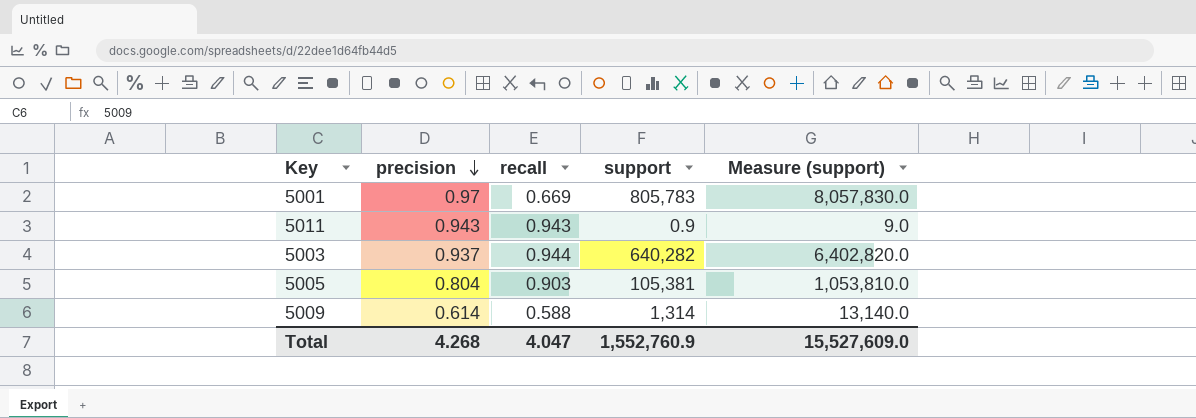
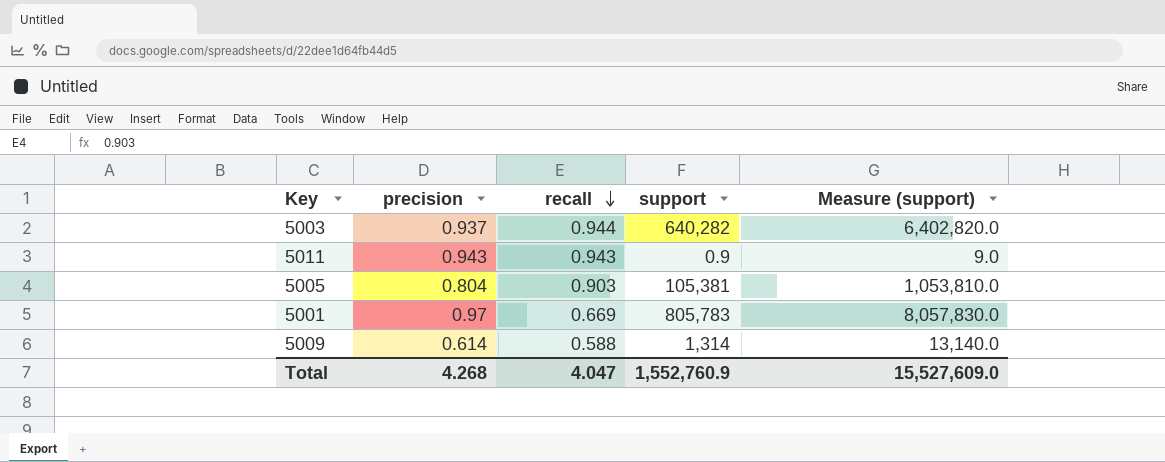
row order: precision descending -> recall descending

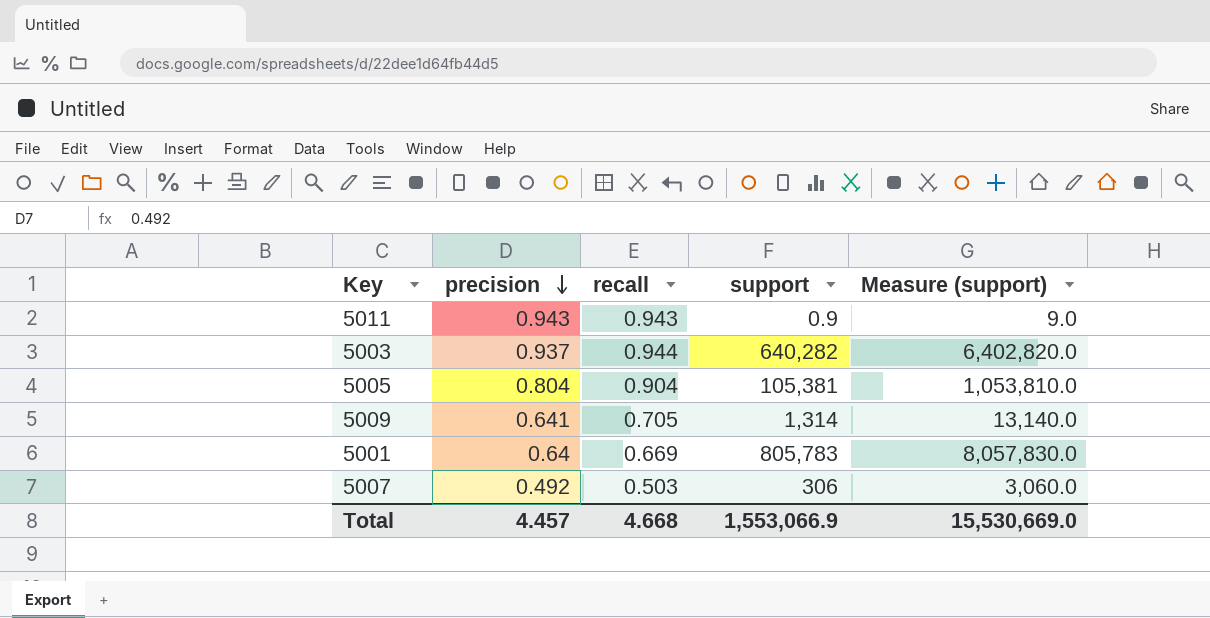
row order: recall descending -> precision descending
5005 | recall: 0.903 -> 0.904
5009 | precision: 0.614 -> 0.641
5009 | recall: 0.588 -> 0.705
5001 | precision: 0.97 -> 0.64
row 5007: none -> 0.492 | 0.503 | 306 | 3,060.0
Total | precision: 4.268 -> 4.457
Total | recall: 4.047 -> 4.668
Total | support: 1,552,760.9 -> 1,553,066.9
Total | Measure (support): 15,527,609.0 -> 15,530,669.0

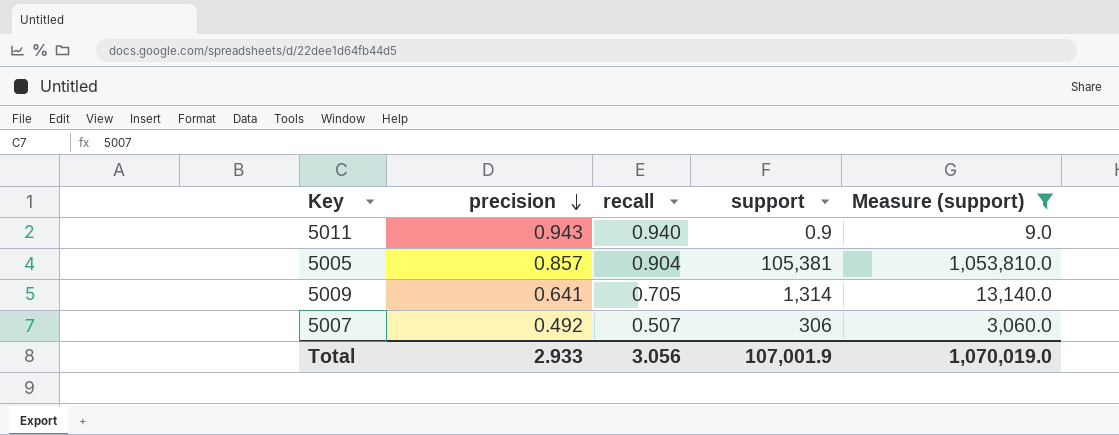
filter: none -> Measure (support) <= 1,053,810.0
5011 | recall: 0.943 -> 0.940
5005 | precision: 0.804 -> 0.857
5007 | recall: 0.503 -> 0.507
Total | precision: 4.457 -> 2.933
Total | recall: 4.668 -> 3.056
Total | support: 1,553,066.9 -> 107,001.9
Total | Measure (support): 15,530,669.0 -> 1,070,019.0

